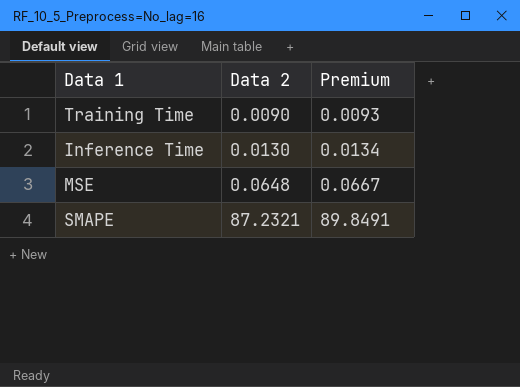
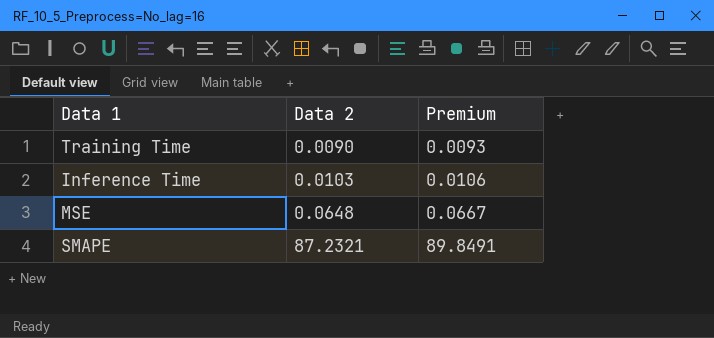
Inference Time | Data 2: 0.0130 -> 0.0103
Inference Time | Premium: 0.0134 -> 0.0106

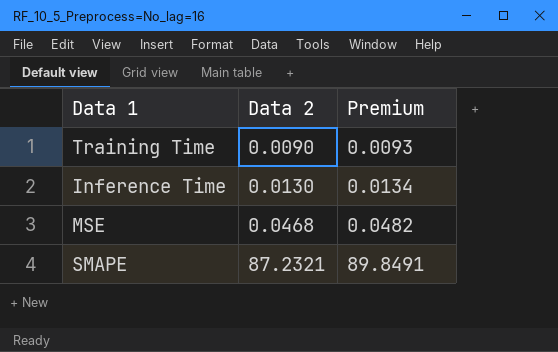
Inference Time | Data 2: 0.0103 -> 0.0130
Inference Time | Premium: 0.0106 -> 0.0134
MSE | Data 2: 0.0648 -> 0.0468
MSE | Premium: 0.0667 -> 0.0482

